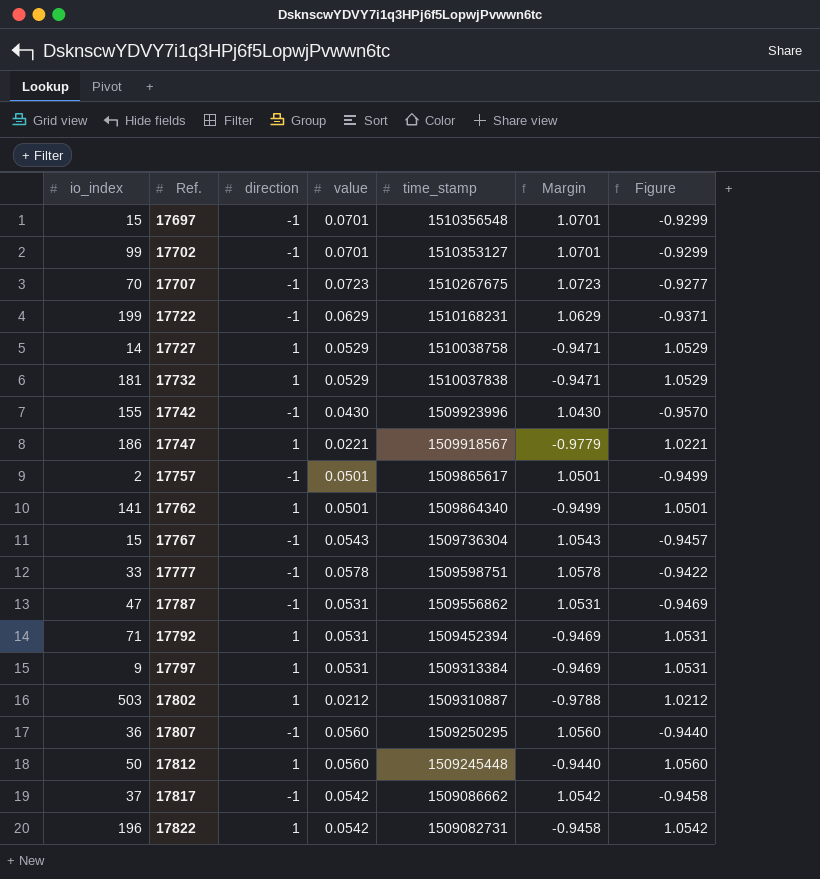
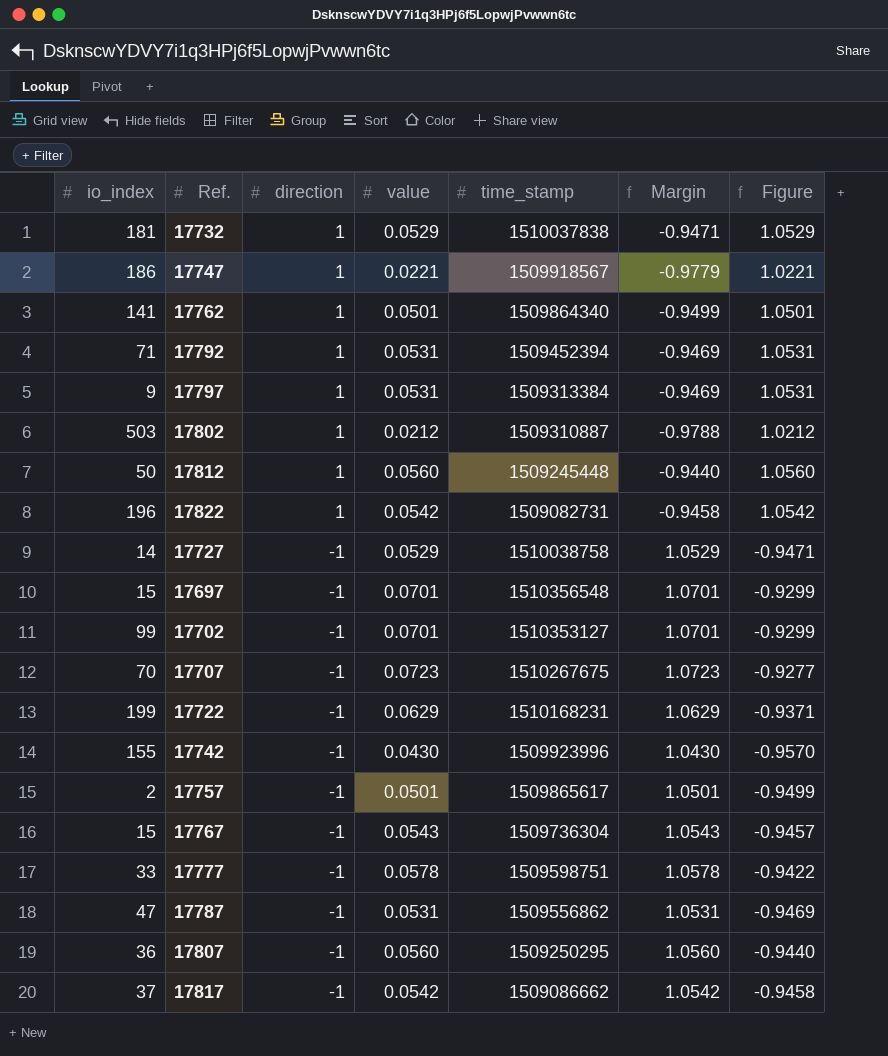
row order: Ref. ascending -> direction descending
17727 | direction: 1 -> -1
17727 | Margin: -0.9471 -> 1.0529
17727 | Figure: 1.0529 -> -0.9471

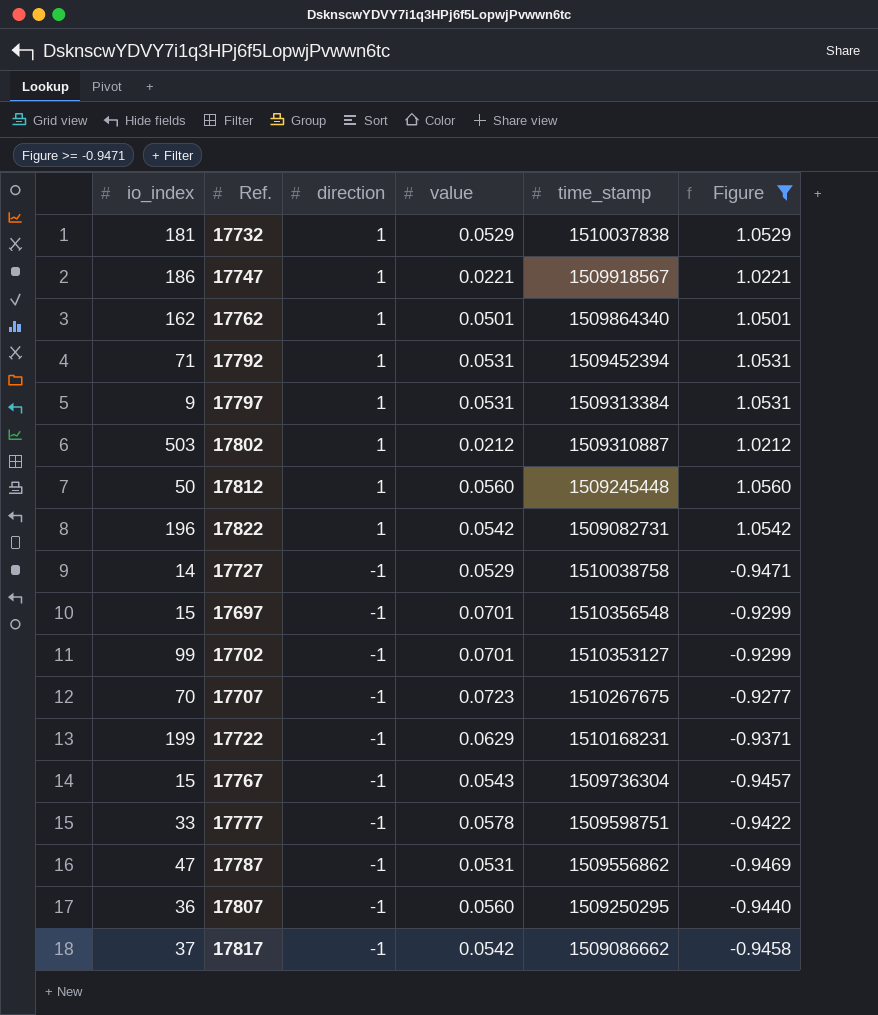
filter: none -> Figure >= -0.9471
column Margin | formula: [value] - [direction] -> none
17762 | io_index: 141 -> 162

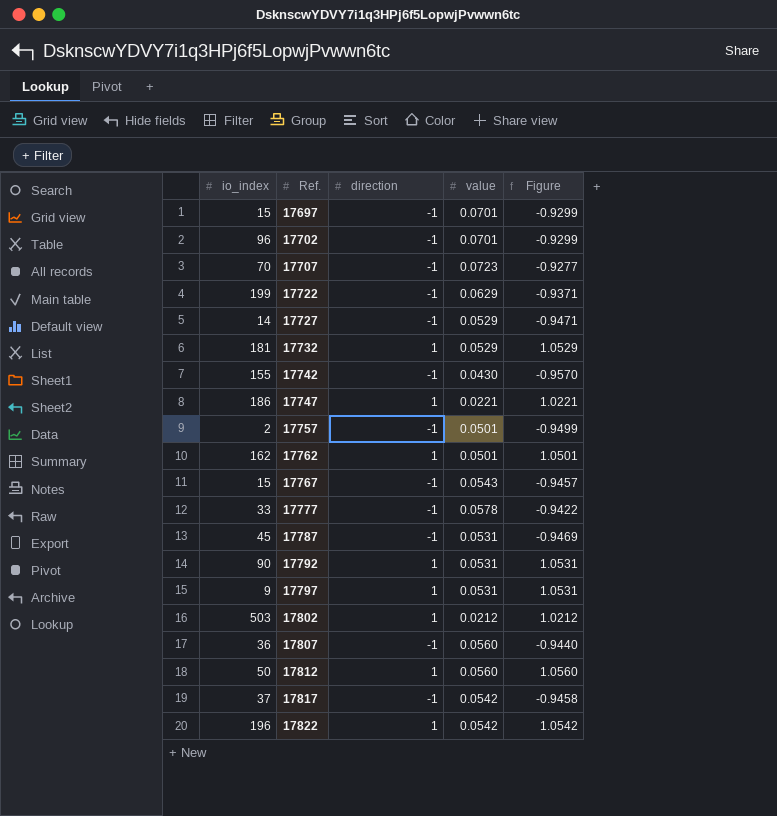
filter: Figure >= -0.9471 -> none
row order: direction descending -> Ref. ascending
column time_stamp | position: 5 -> none
17702 | io_index: 99 -> 96
17787 | io_index: 47 -> 45
17792 | io_index: 71 -> 90

